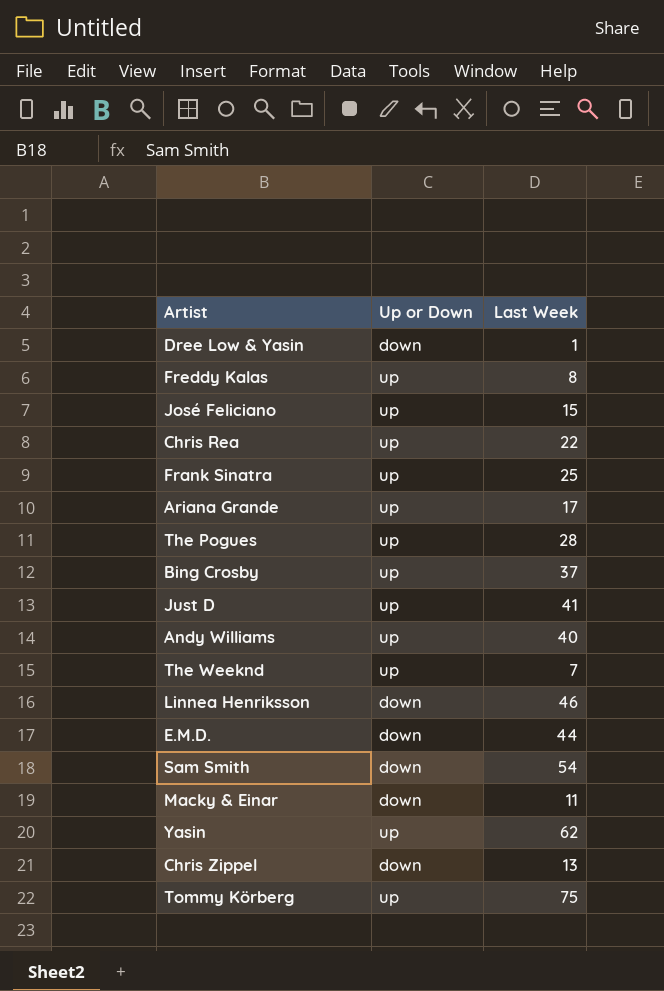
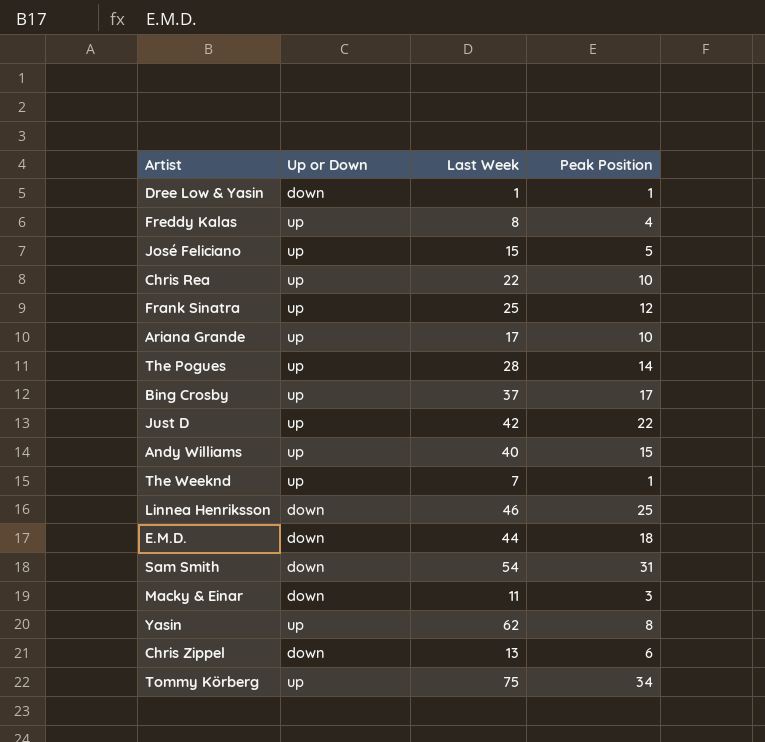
column Peak Position | position: none -> 4
Just D | Last Week: 41 -> 42

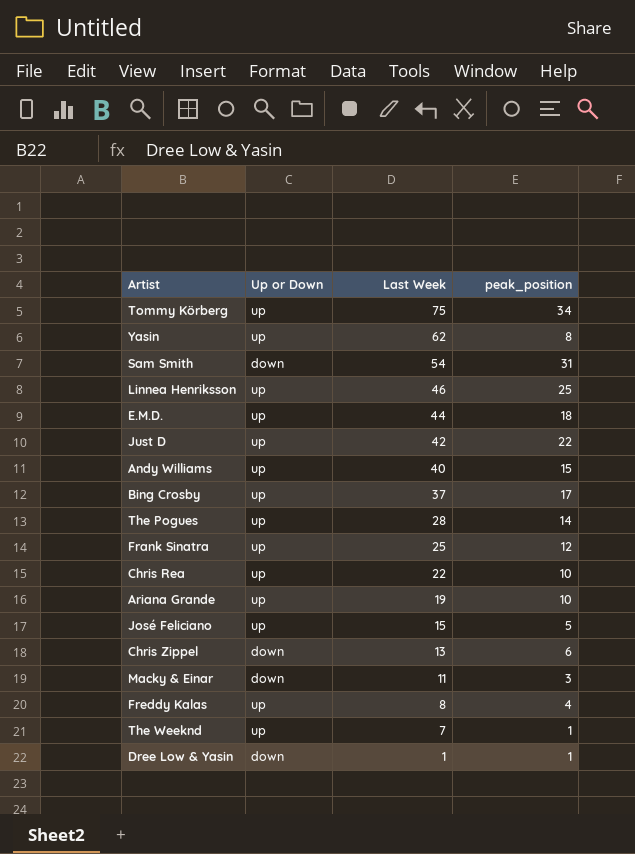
row order: none -> Last Week descending
column name: Peak Position -> peak_position
Linnea Henriksson | Up or Down: down -> up
E.M.D. | Up or Down: down -> up
Ariana Grande | Last Week: 17 -> 19

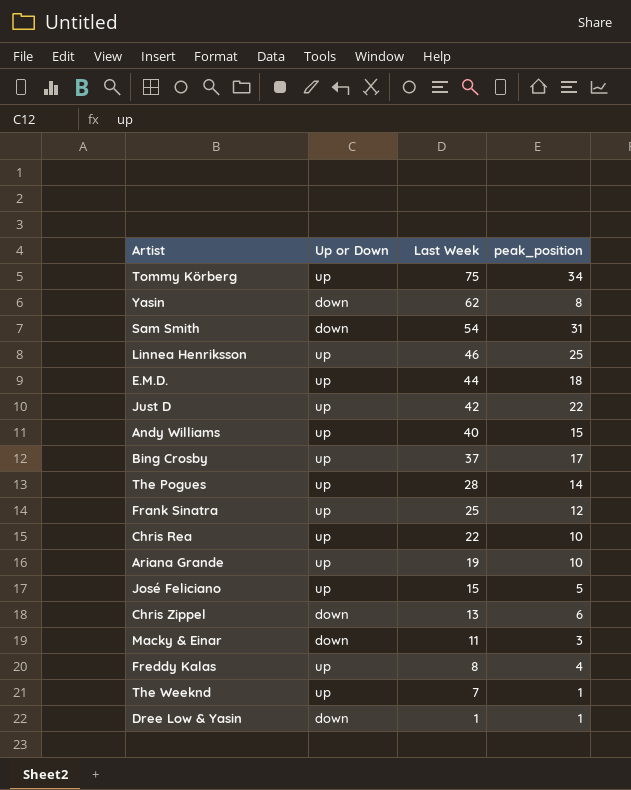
Yasin | Up or Down: up -> down

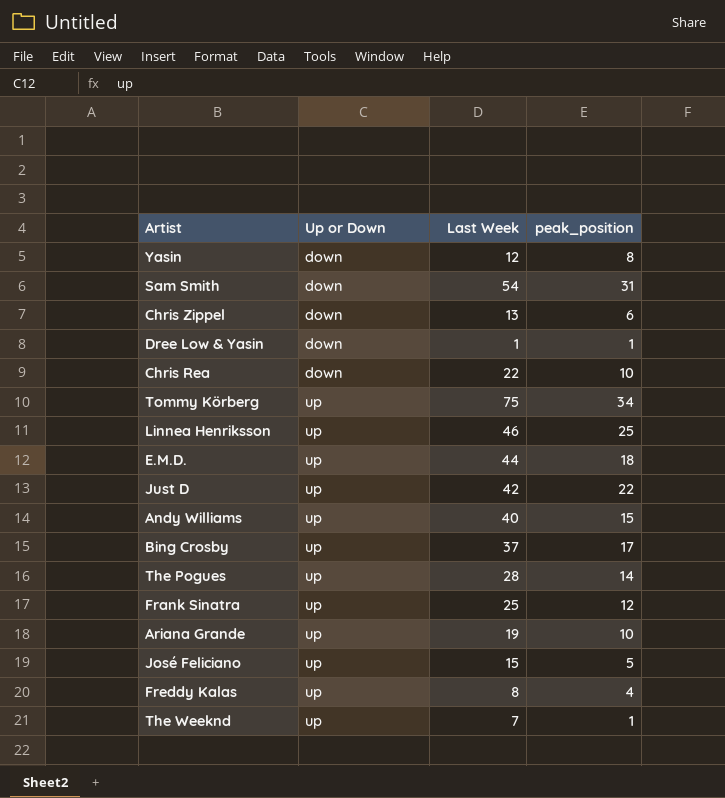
row order: Last Week descending -> Up or Down ascending
row Macky & Einar: down | 11 | 3 -> none
Yasin | Last Week: 62 -> 12
Chris Rea | Up or Down: up -> down

